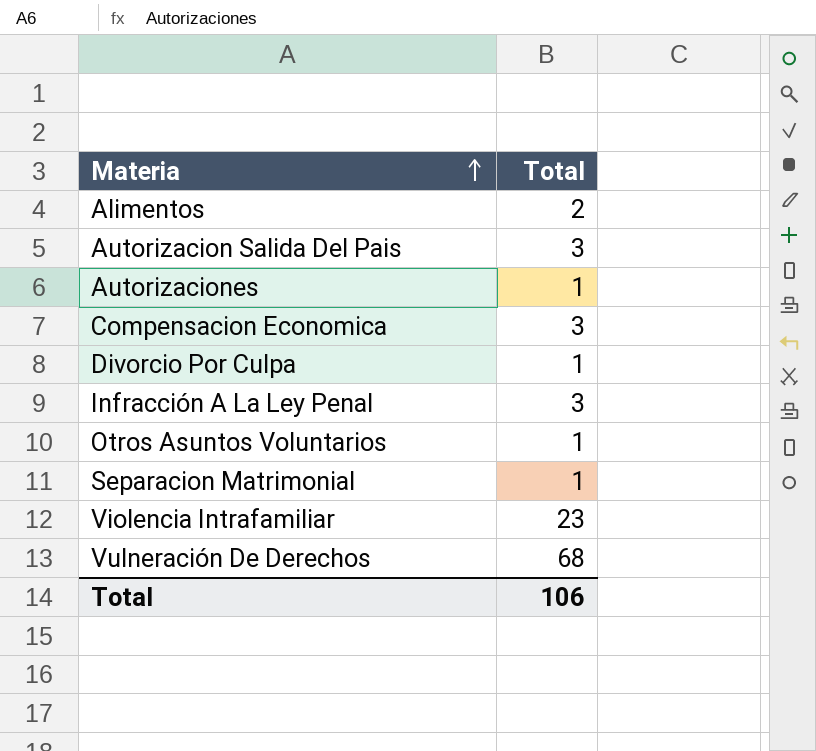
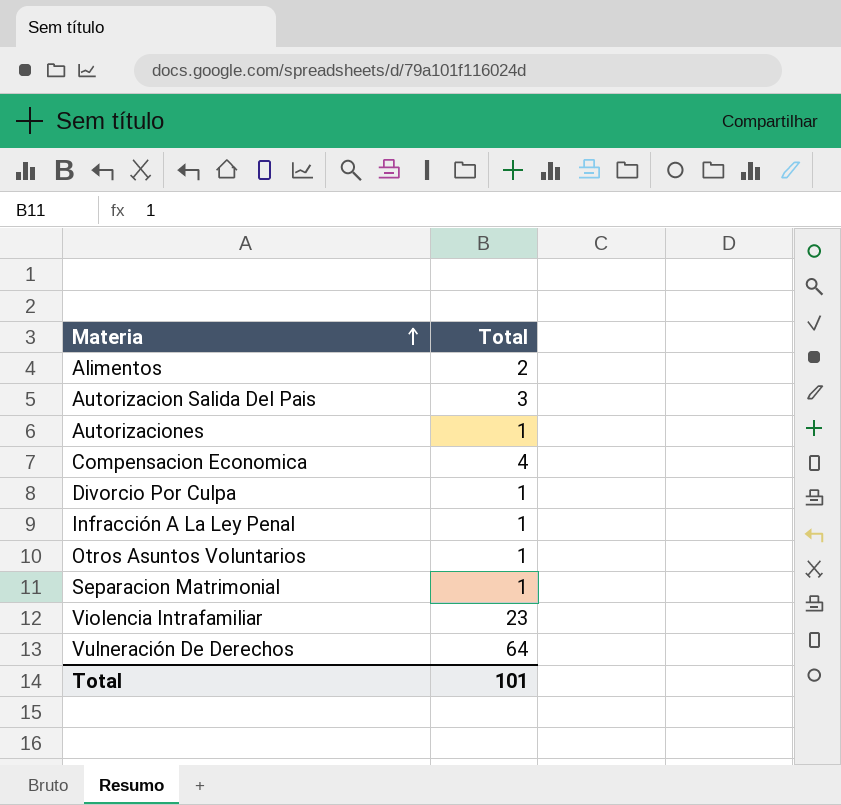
Compensacion Economica | Total: 3 -> 4
Infracción A La Ley Penal | Total: 3 -> 1
Vulneración De Derechos | Total: 68 -> 64
Total | Total: 106 -> 101

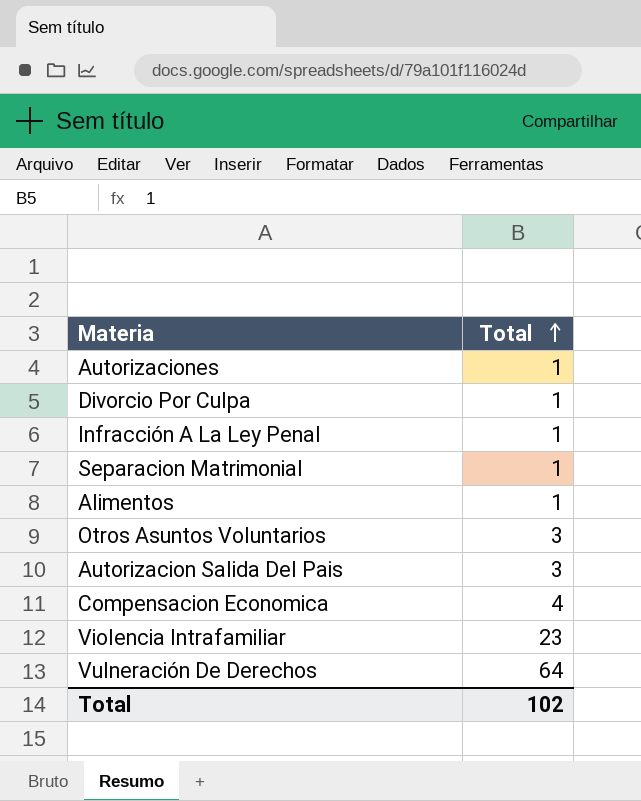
row order: Materia ascending -> Total ascending
Alimentos | Total: 2 -> 1
Otros Asuntos Voluntarios | Total: 1 -> 3
Total | Total: 101 -> 102

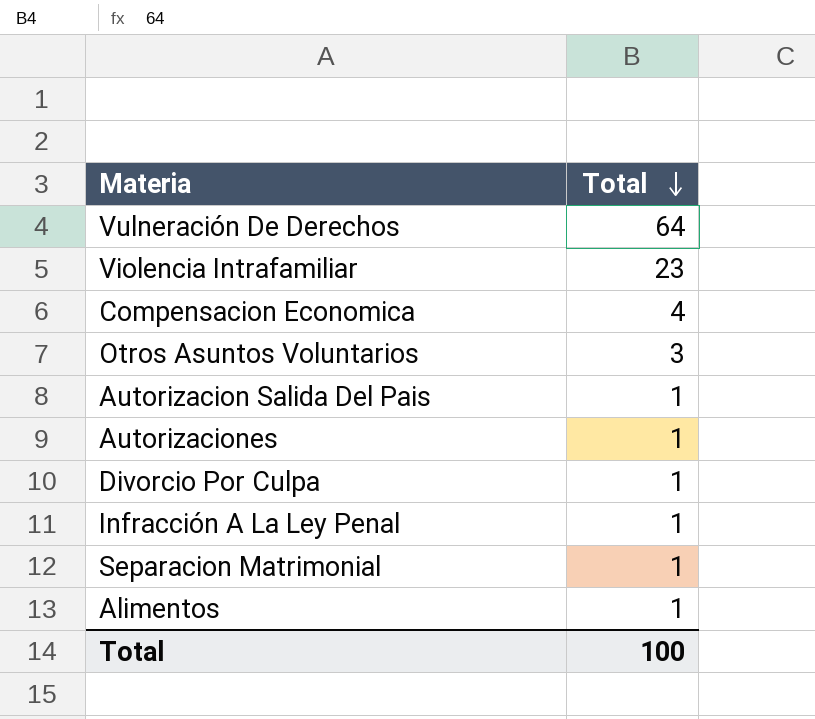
row order: Total ascending -> Total descending
Autorizacion Salida Del Pais | Total: 3 -> 1
Total | Total: 102 -> 100

